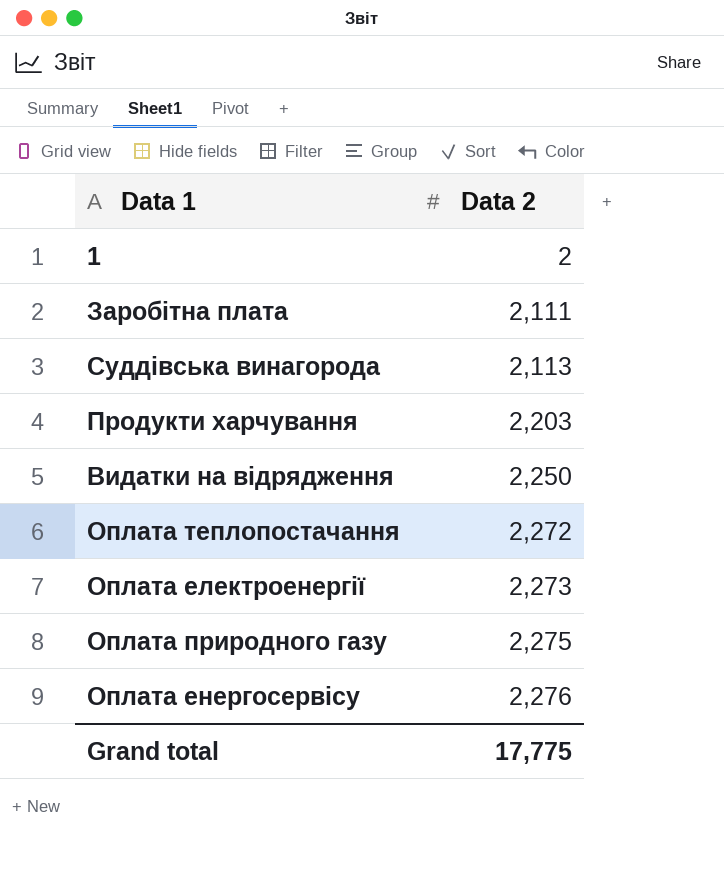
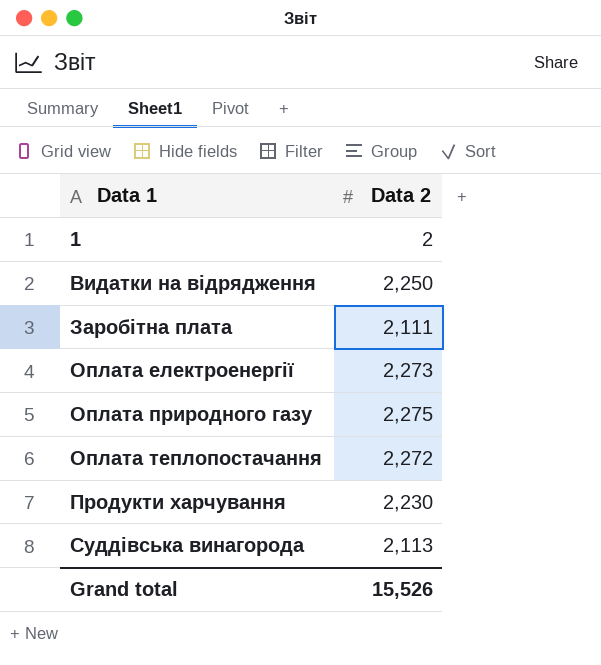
row order: Data 2 ascending -> Data 1 ascending
row Оплата енергосервісу: 2,276 -> none
Продукти харчування | Data 2: 2,203 -> 2,230
Grand total | Data 2: 17,775 -> 15,526

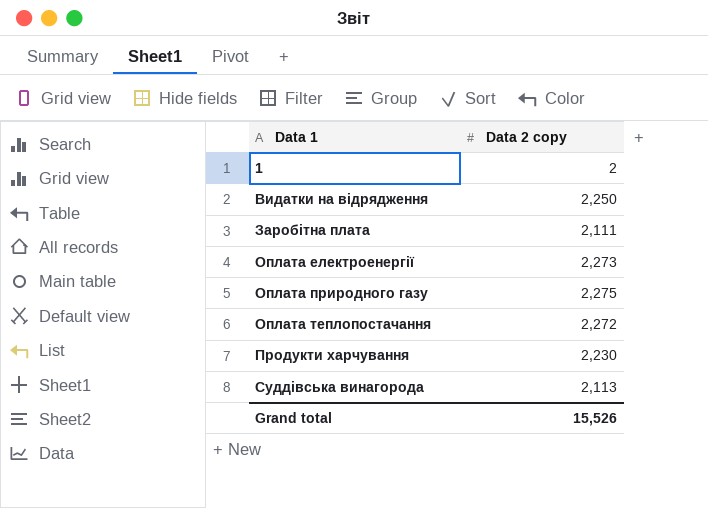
column name: Data 2 -> Data 2 copy

